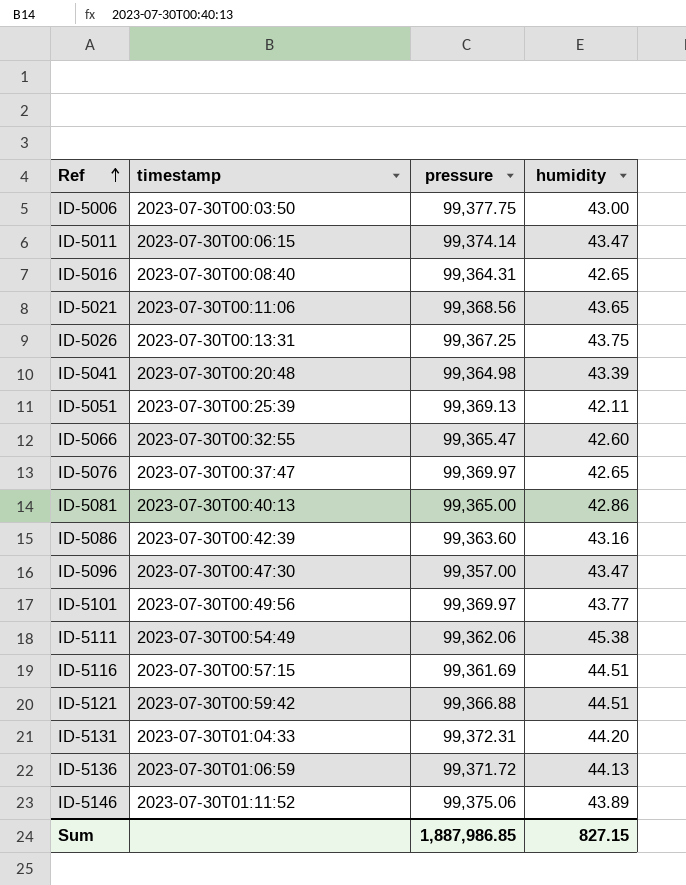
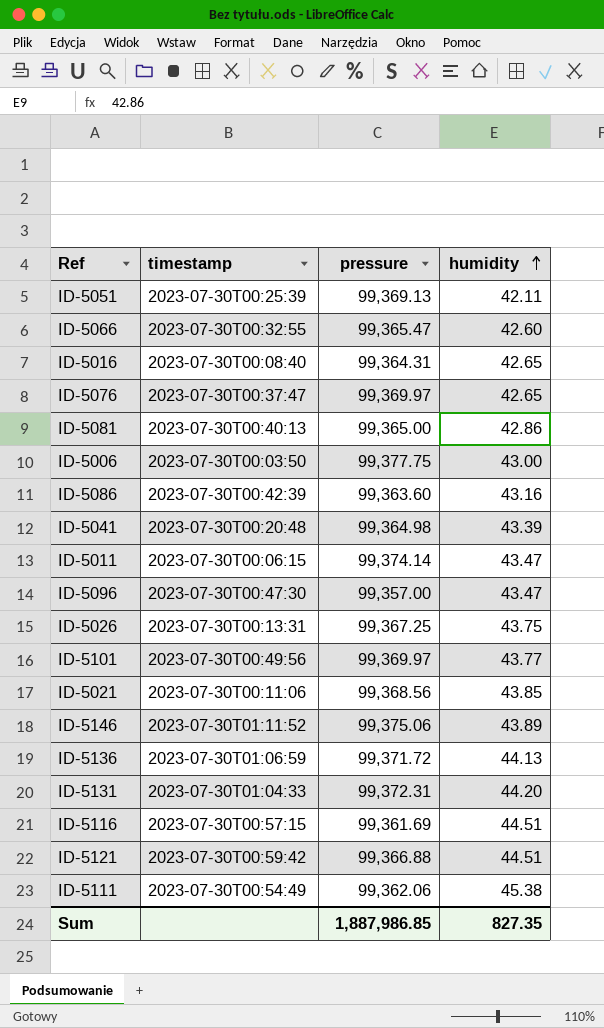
row order: Ref ascending -> humidity ascending
ID-5021 | humidity: 43.65 -> 43.85
Sum | humidity: 827.15 -> 827.35

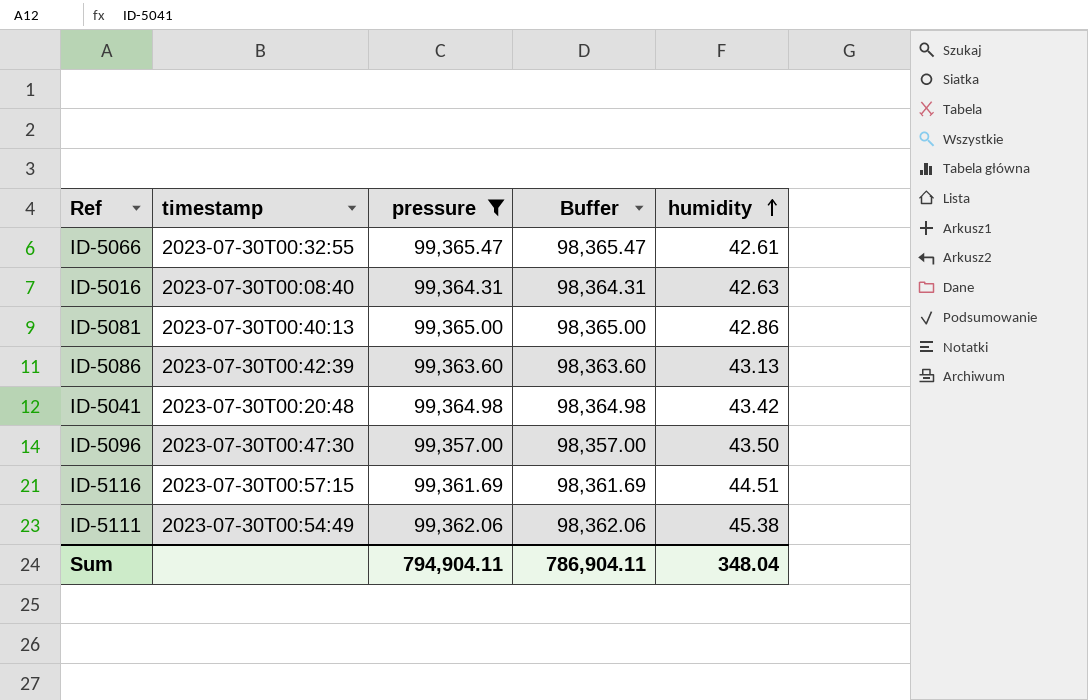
filter: none -> pressure <= 99,365.47
column Buffer | formula: none -> [pressure] - 1000
ID-5066 | humidity: 42.60 -> 42.61
ID-5016 | humidity: 42.65 -> 42.63
ID-5086 | humidity: 43.16 -> 43.13
ID-5041 | humidity: 43.39 -> 43.42
ID-5096 | humidity: 43.47 -> 43.50
Sum | pressure: 1,887,986.85 -> 794,904.11
Sum | humidity: 827.35 -> 348.04

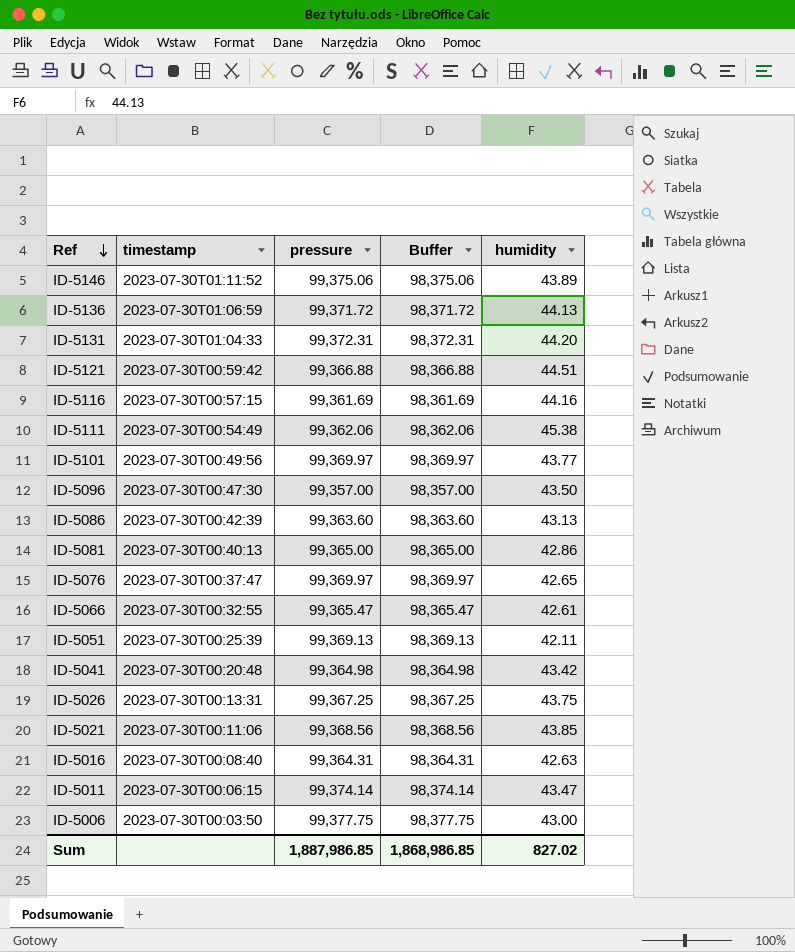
filter: pressure <= 99,365.47 -> none
row order: humidity ascending -> Ref descending
ID-5116 | humidity: 44.51 -> 44.16
Sum | pressure: 794,904.11 -> 1,887,986.85
Sum | Buffer: 786,904.11 -> 1,868,986.85
Sum | humidity: 348.04 -> 827.02

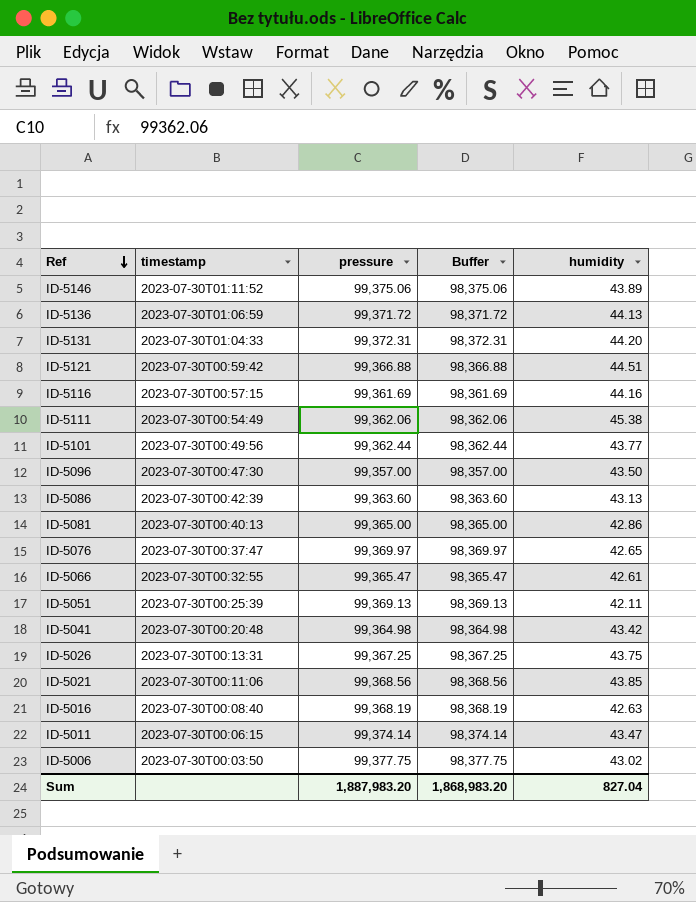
ID-5101 | pressure: 99,369.97 -> 99,362.44
ID-5101 | Buffer: 98,369.97 -> 98,362.44
ID-5016 | pressure: 99,364.31 -> 99,368.19
ID-5016 | Buffer: 98,364.31 -> 98,368.19
ID-5006 | humidity: 43.00 -> 43.02
Sum | pressure: 1,887,986.85 -> 1,887,983.20
Sum | Buffer: 1,868,986.85 -> 1,868,983.20
Sum | humidity: 827.02 -> 827.04

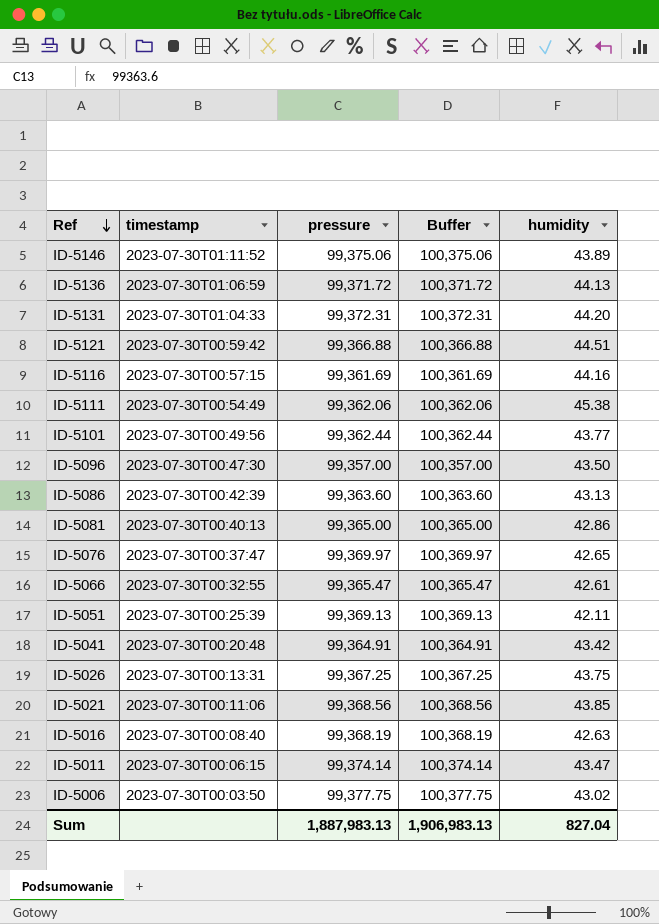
column Buffer | formula: [pressure] - 1000 -> [pressure] + 1000
ID-5041 | pressure: 99,364.98 -> 99,364.91
Sum | pressure: 1,887,983.20 -> 1,887,983.13
Sum | Buffer: 1,868,983.20 -> 1,906,983.13

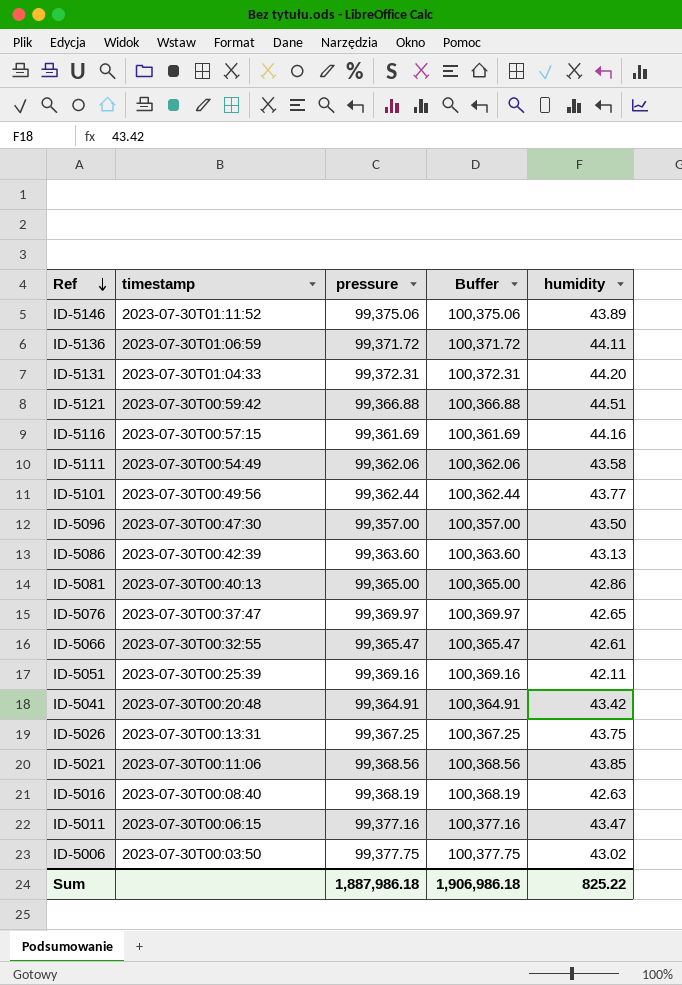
ID-5136 | humidity: 44.13 -> 44.11
ID-5111 | humidity: 45.38 -> 43.58
ID-5051 | pressure: 99,369.13 -> 99,369.16
ID-5051 | Buffer: 100,369.13 -> 100,369.16
ID-5011 | pressure: 99,374.14 -> 99,377.16
ID-5011 | Buffer: 100,374.14 -> 100,377.16
Sum | pressure: 1,887,983.13 -> 1,887,986.18
Sum | Buffer: 1,906,983.13 -> 1,906,986.18
Sum | humidity: 827.04 -> 825.22

